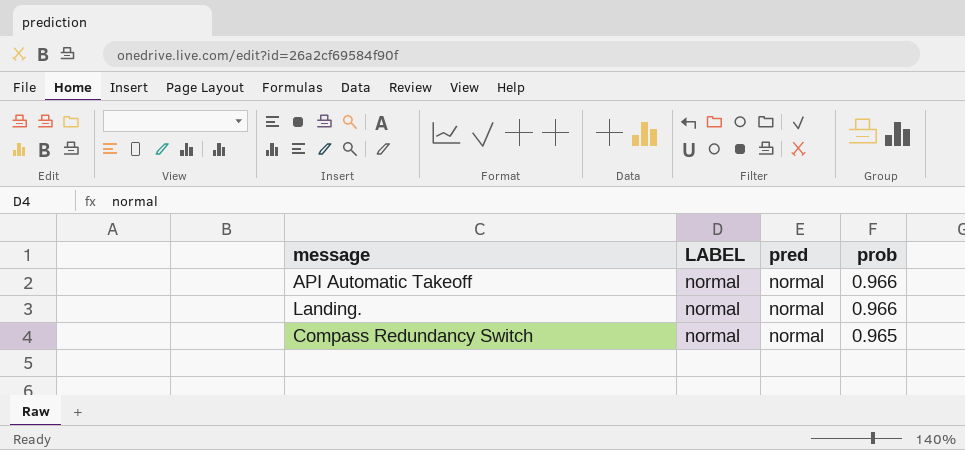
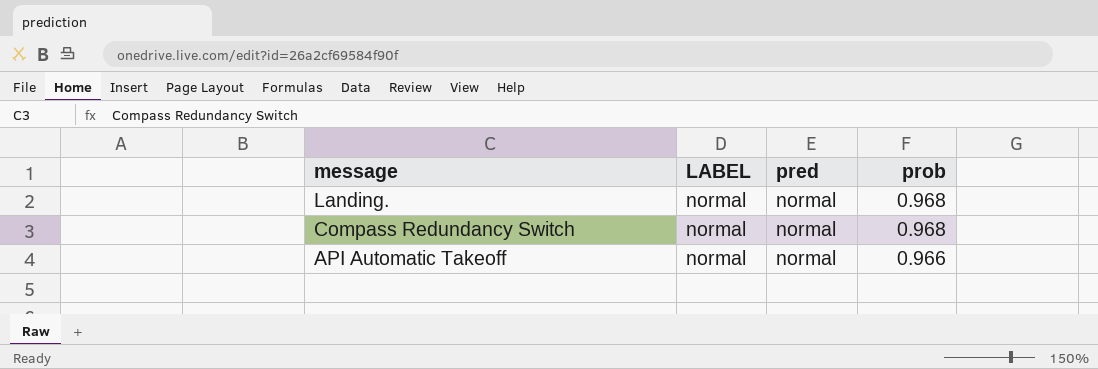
row order: prob descending -> message descending
Landing. | prob: 0.966 -> 0.968
Compass Redundancy Switch | prob: 0.965 -> 0.968

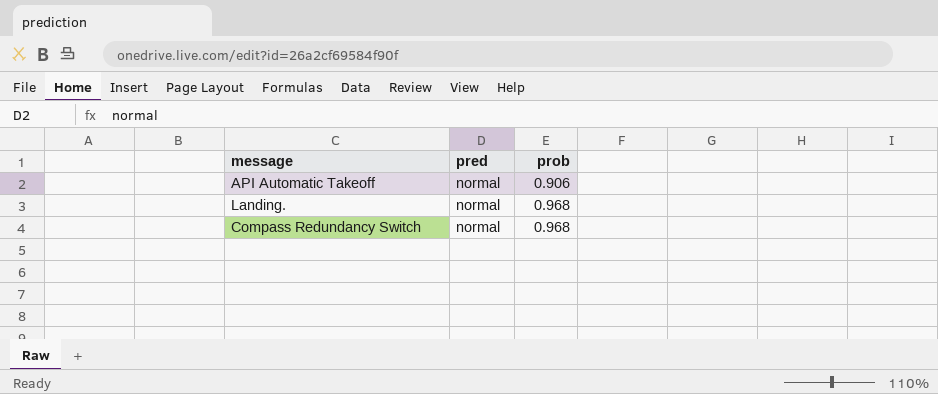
row order: message descending -> prob ascending
column LABEL | position: 2 -> none
API Automatic Takeoff | prob: 0.966 -> 0.906

